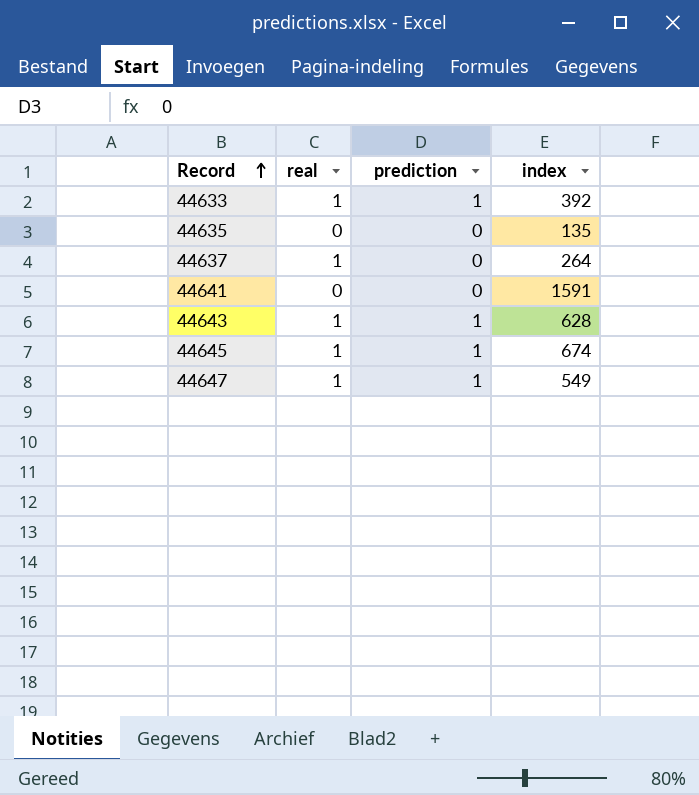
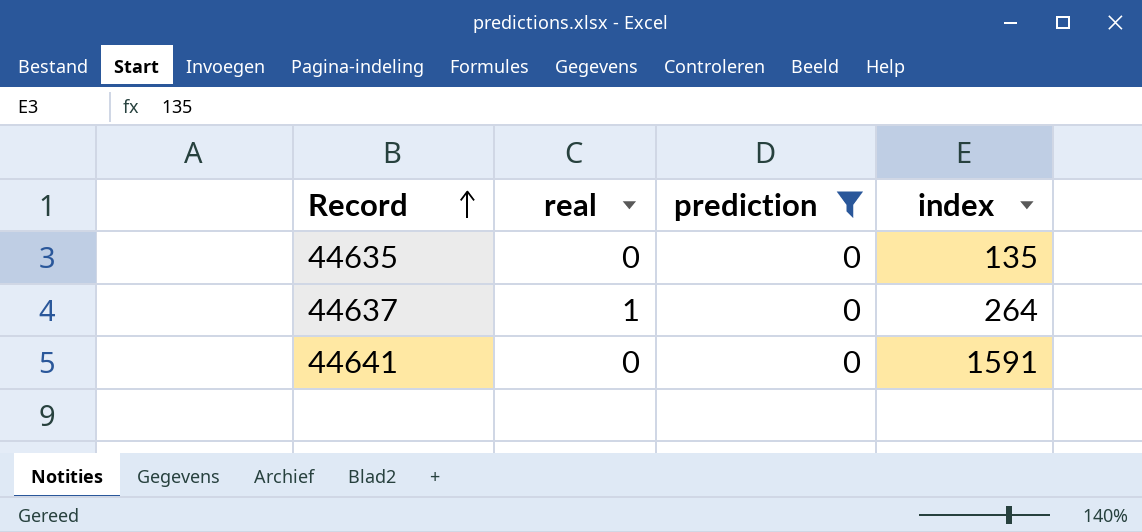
filter: none -> prediction = 0

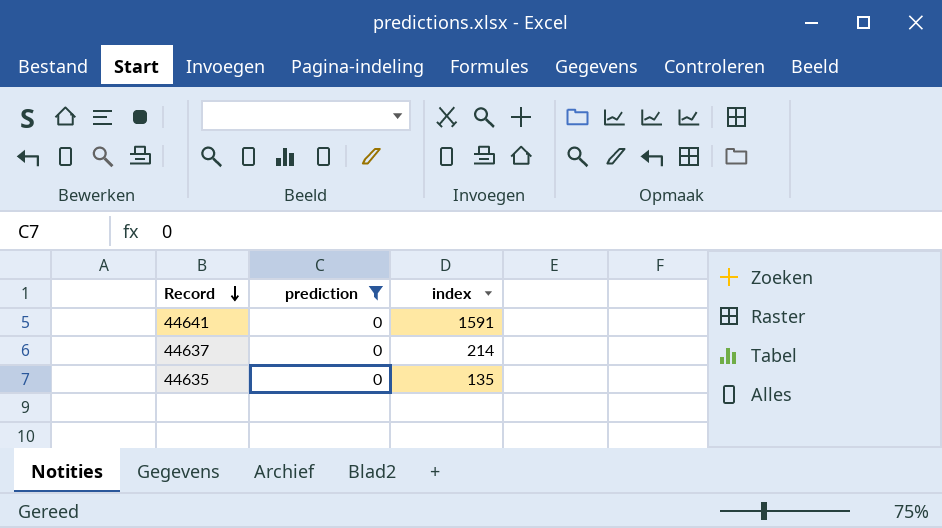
row order: Record ascending -> Record descending
column real | position: 2 -> none
44637 | index: 264 -> 214

